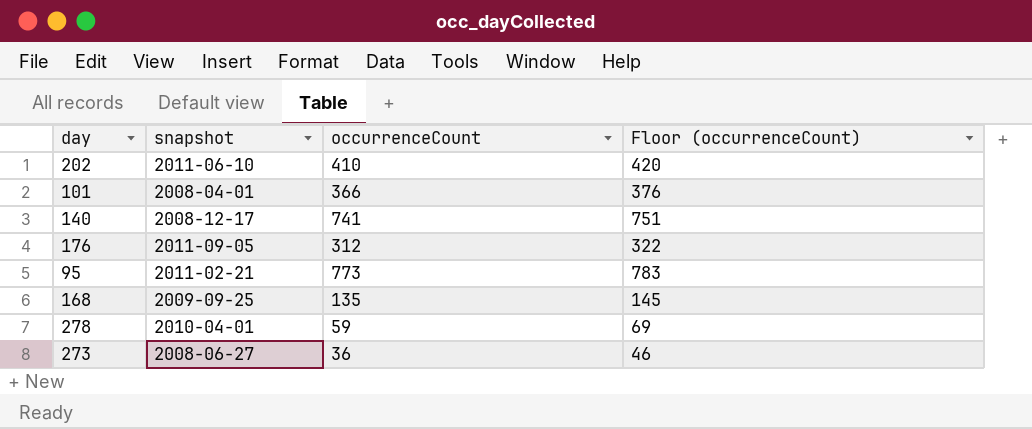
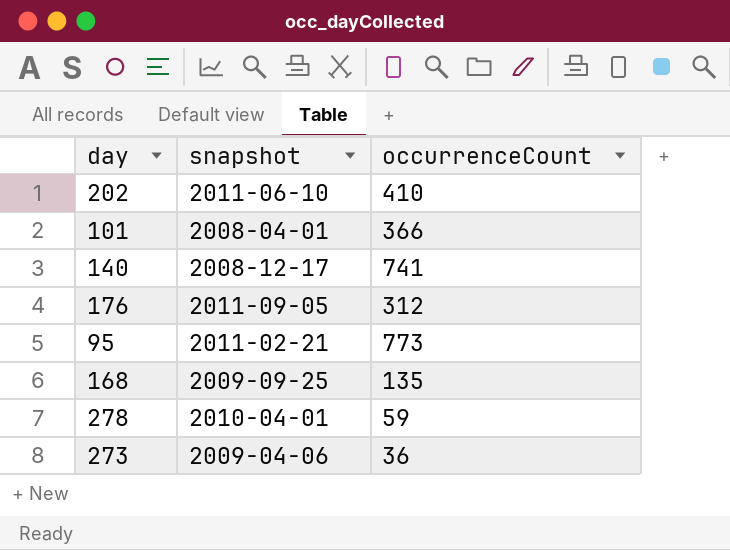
column Floor (occurrenceCount) | formula: [occurrenceCount] + 10 -> none
273 | snapshot: 2008-06-27 -> 2009-04-06

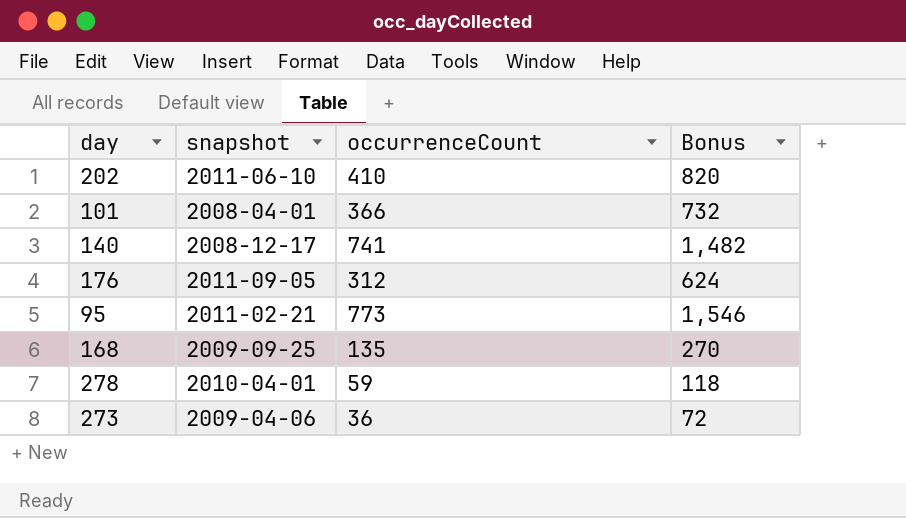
column Bonus | formula: none -> [occurrenceCount] * 2

